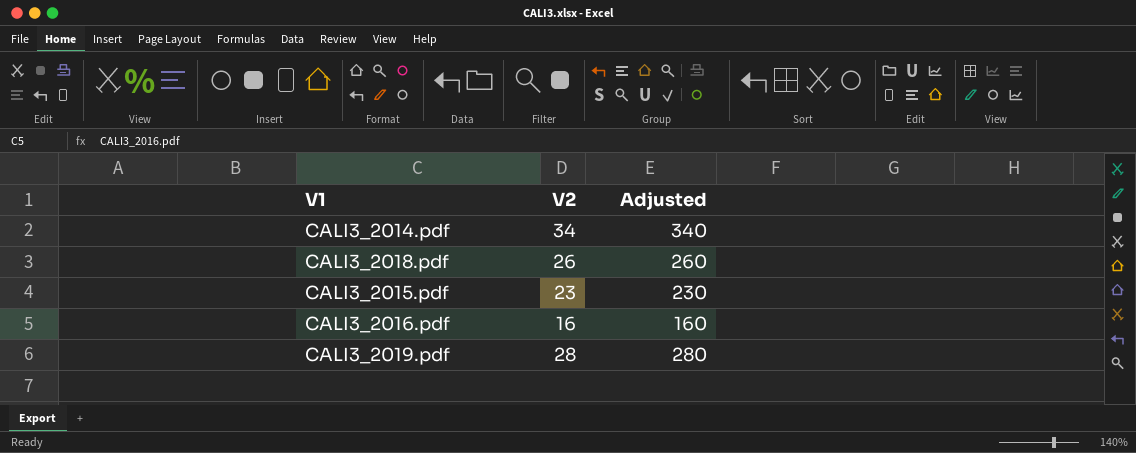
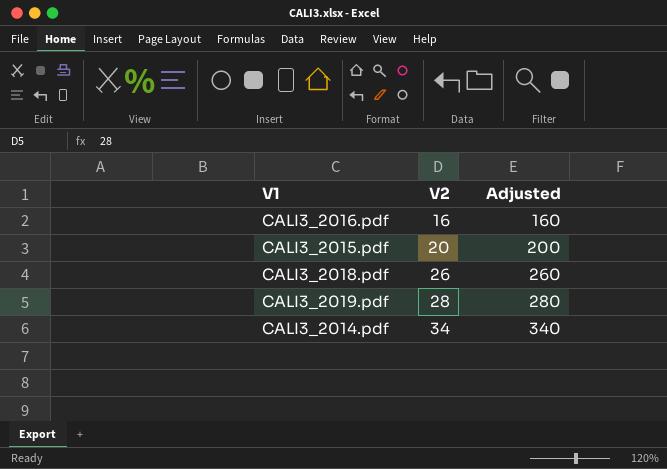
row order: none -> V2 ascending
CALI3_2015.pdf | V2: 23 -> 20
CALI3_2015.pdf | Adjusted: 230 -> 200

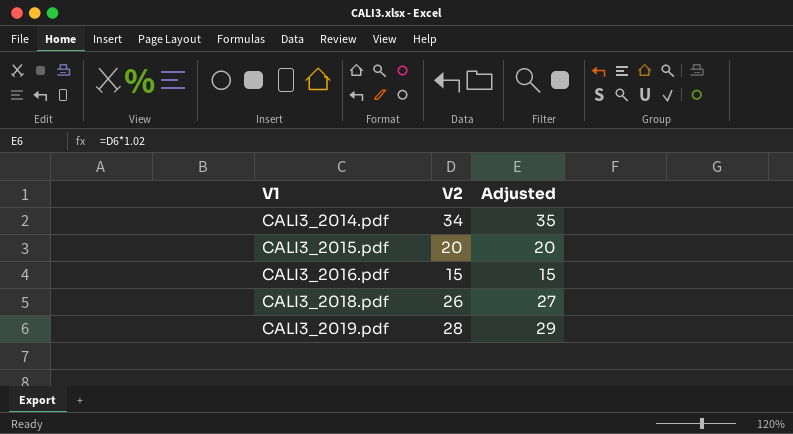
row order: V2 ascending -> V1 ascending
column Adjusted | formula: [V2] * 10 -> [V2] * 1.02
CALI3_2016.pdf | V2: 16 -> 15

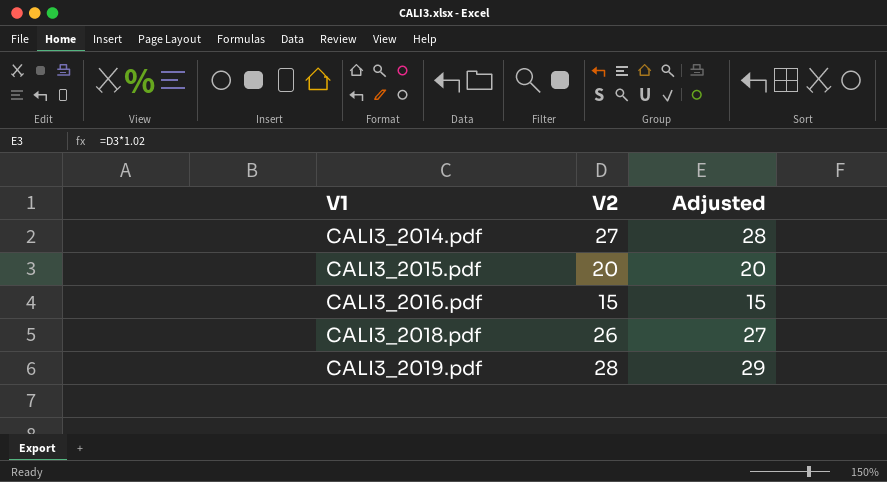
CALI3_2014.pdf | V2: 34 -> 27
CALI3_2014.pdf | Adjusted: 35 -> 28

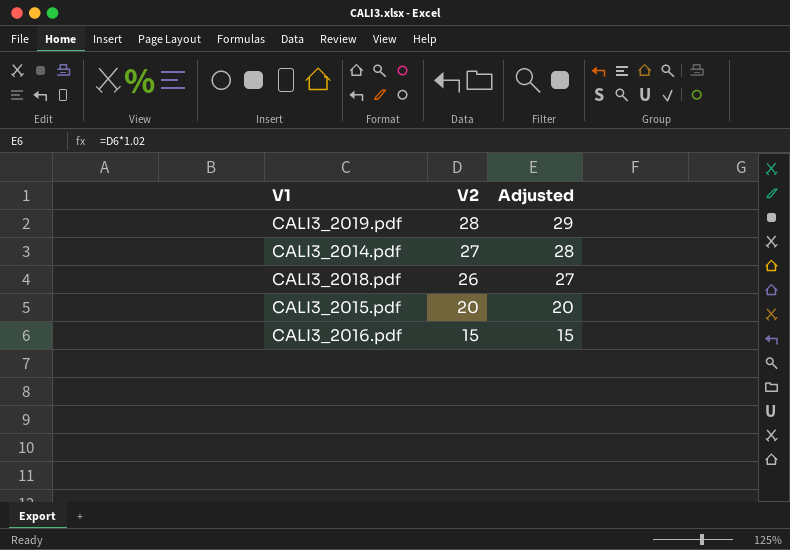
row order: V1 ascending -> V2 descending

